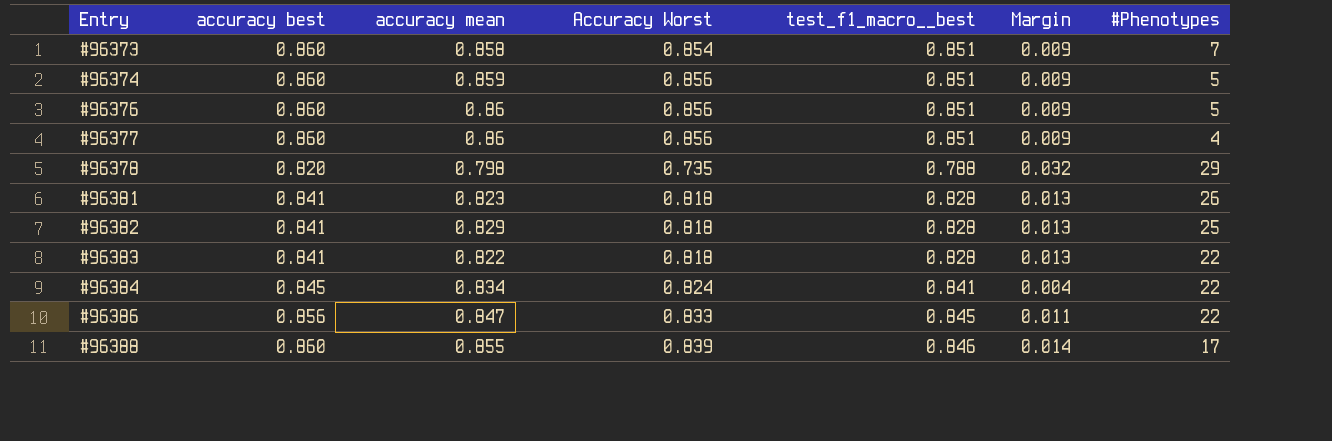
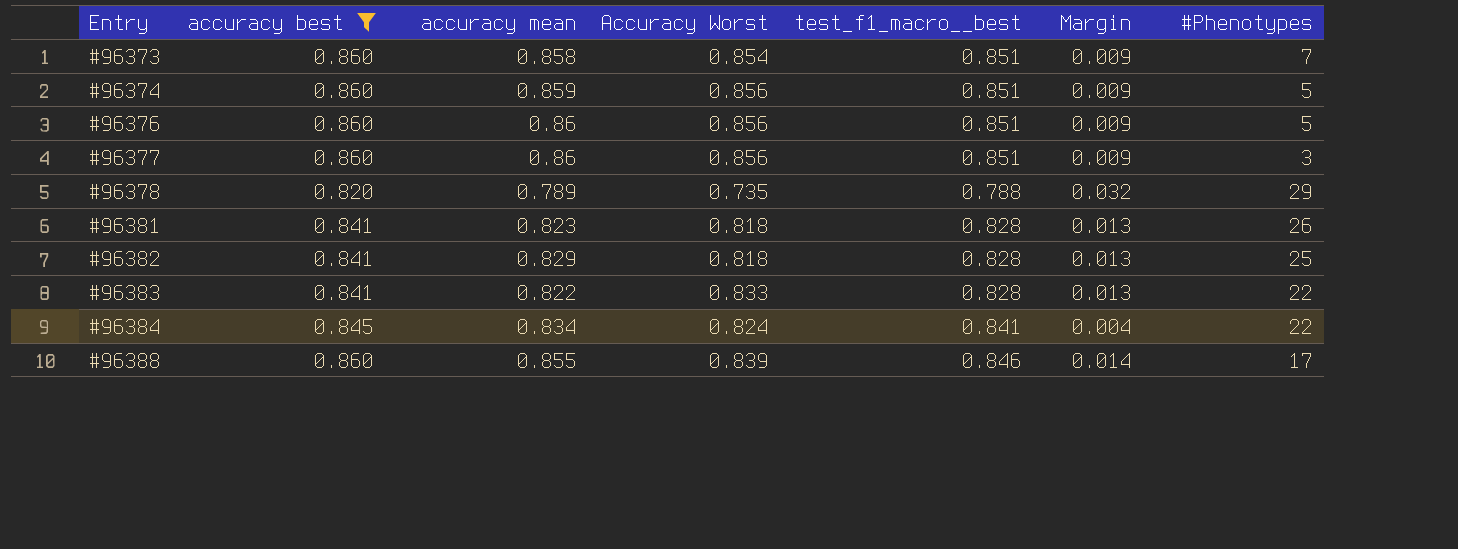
filter: none -> accuracy best != 0.856
#96377 | #Phenotypes: 4 -> 3
#96378 | accuracy mean: 0.798 -> 0.789
#96383 | Accuracy Worst: 0.818 -> 0.833

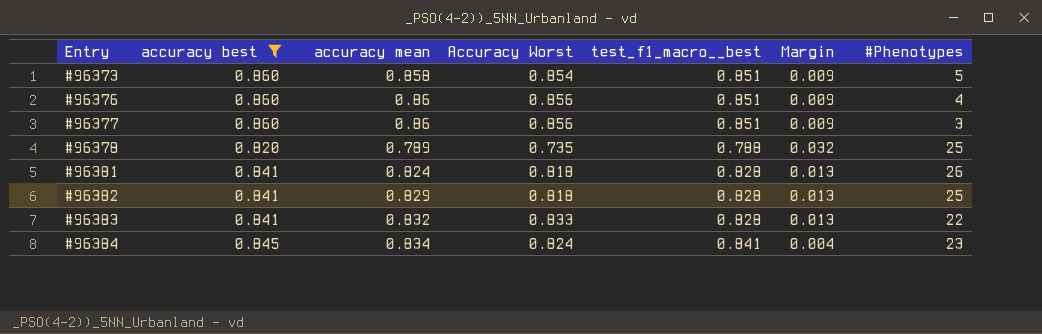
row #96374: 0.860 | 0.859 | 0.856 | 0.851 | 0.009 | 5 -> none
row #96388: 0.860 | 0.855 | 0.839 | 0.846 | 0.014 | 17 -> none
#96373 | #Phenotypes: 7 -> 5
#96376 | #Phenotypes: 5 -> 4
#96378 | #Phenotypes: 29 -> 25
#96381 | accuracy mean: 0.823 -> 0.824
#96383 | accuracy mean: 0.822 -> 0.832
#96384 | #Phenotypes: 22 -> 23

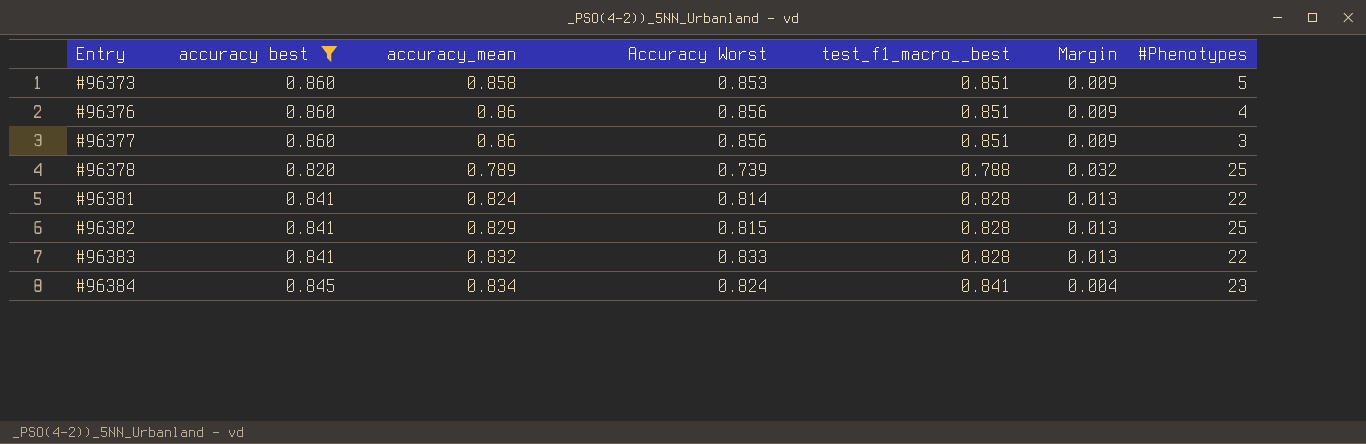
column name: accuracy mean -> accuracy_mean
#96373 | Accuracy Worst: 0.854 -> 0.853
#96378 | Accuracy Worst: 0.735 -> 0.739
#96381 | Accuracy Worst: 0.818 -> 0.814
#96381 | #Phenotypes: 26 -> 22
#96382 | Accuracy Worst: 0.818 -> 0.815

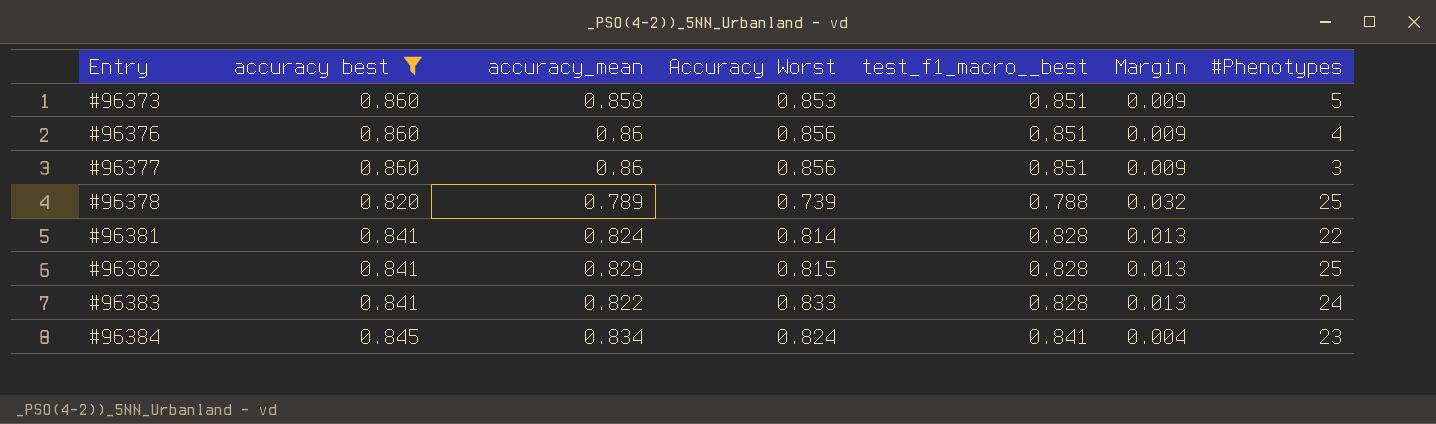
#96383 | accuracy_mean: 0.832 -> 0.822
#96383 | #Phenotypes: 22 -> 24

